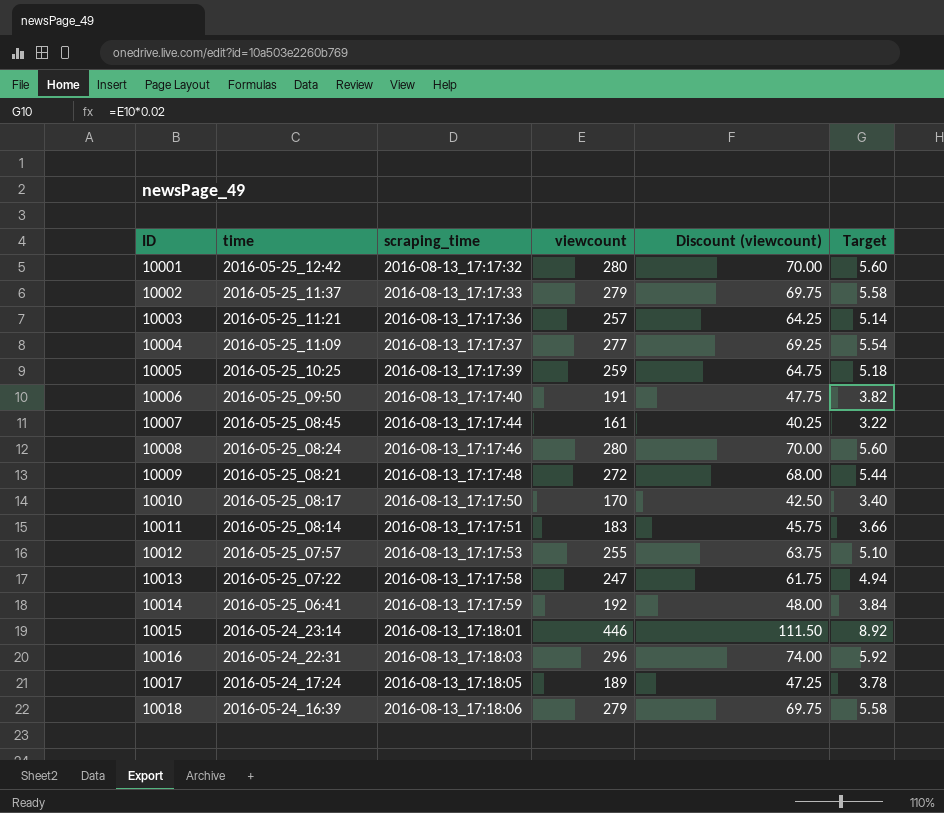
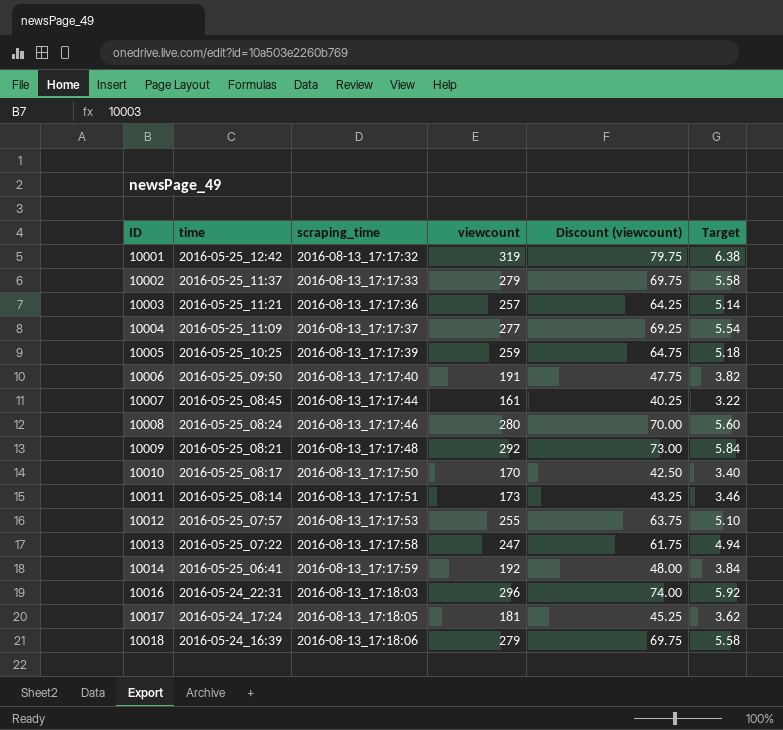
row 10015: 2016-05-24_23:14 | 2016-08-13_17:18:01 | 446 | 111.50 | 8.92 -> none
10001 | viewcount: 280 -> 319
10001 | Discount (viewcount): 70.00 -> 79.75
10001 | Target: 5.60 -> 6.38
10009 | viewcount: 272 -> 292
10009 | Discount (viewcount): 68.00 -> 73.00
10009 | Target: 5.44 -> 5.84
10011 | viewcount: 183 -> 173
10011 | Discount (viewcount): 45.75 -> 43.25
10011 | Target: 3.66 -> 3.46
10017 | viewcount: 189 -> 181
10017 | Discount (viewcount): 47.25 -> 45.25
10017 | Target: 3.78 -> 3.62

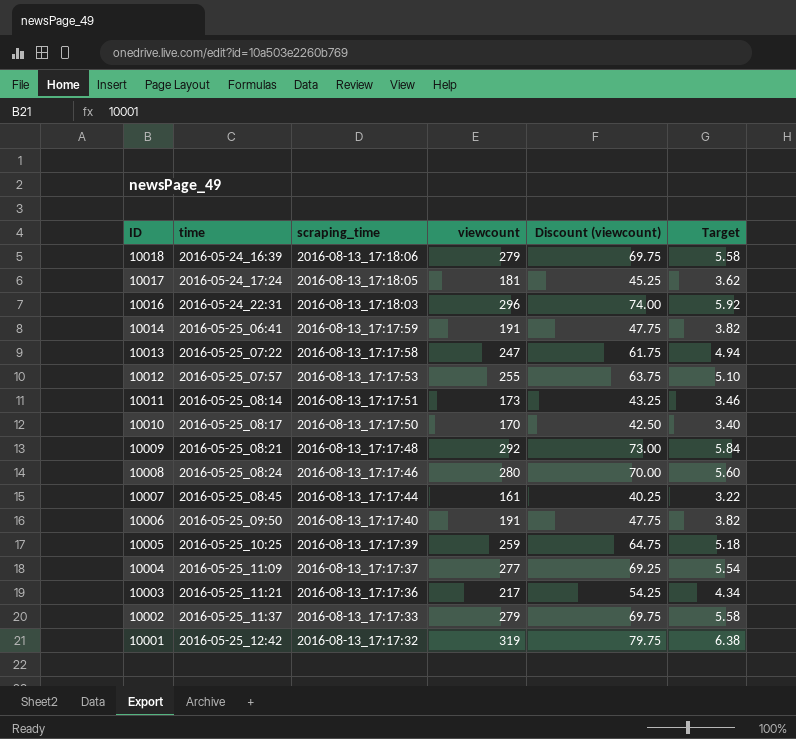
row order: ID ascending -> ID descending
10014 | viewcount: 192 -> 191
10014 | Discount (viewcount): 48.00 -> 47.75
10014 | Target: 3.84 -> 3.82
10003 | viewcount: 257 -> 217
10003 | Discount (viewcount): 64.25 -> 54.25
10003 | Target: 5.14 -> 4.34

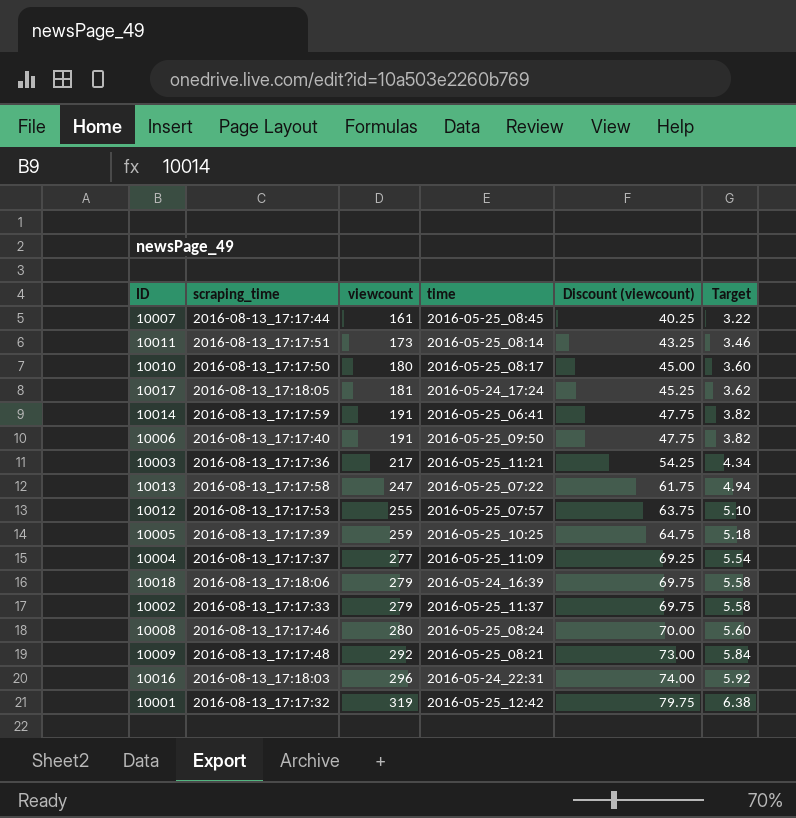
row order: ID descending -> viewcount ascending
column time | position: 2 -> 4
10010 | viewcount: 170 -> 180
10010 | Discount (viewcount): 42.50 -> 45.00
10010 | Target: 3.40 -> 3.60

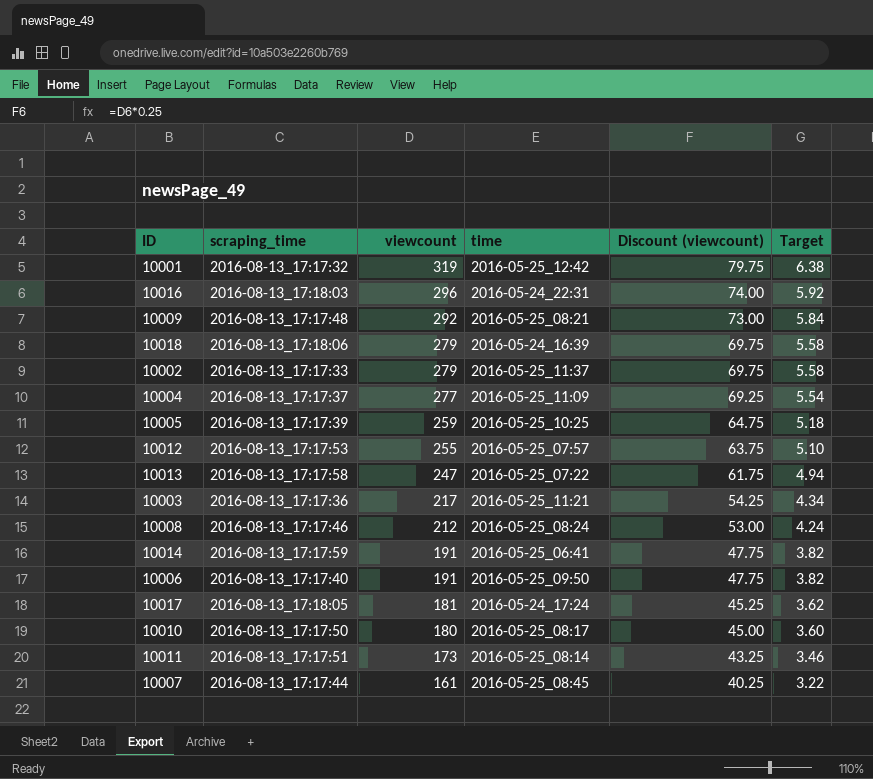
row order: viewcount ascending -> viewcount descending
10008 | viewcount: 280 -> 212
10008 | Discount (viewcount): 70.00 -> 53.00
10008 | Target: 5.60 -> 4.24

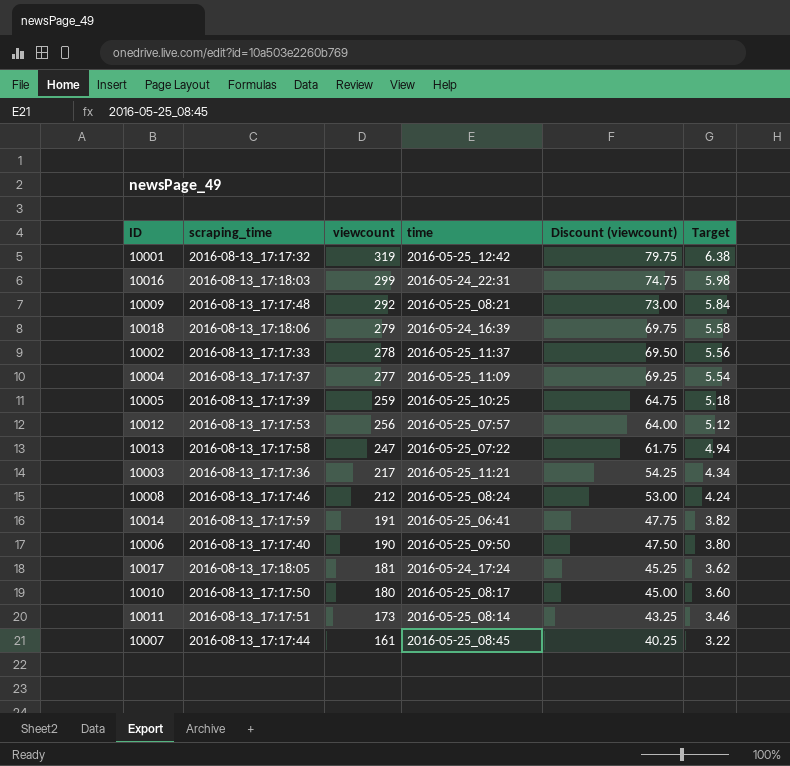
10016 | viewcount: 296 -> 299
10016 | Discount (viewcount): 74.00 -> 74.75
10016 | Target: 5.92 -> 5.98
10002 | viewcount: 279 -> 278
10002 | Discount (viewcount): 69.75 -> 69.50
10002 | Target: 5.58 -> 5.56
10012 | viewcount: 255 -> 256
10012 | Discount (viewcount): 63.75 -> 64.00
10012 | Target: 5.10 -> 5.12
10006 | viewcount: 191 -> 190
10006 | Discount (viewcount): 47.75 -> 47.50
10006 | Target: 3.82 -> 3.80

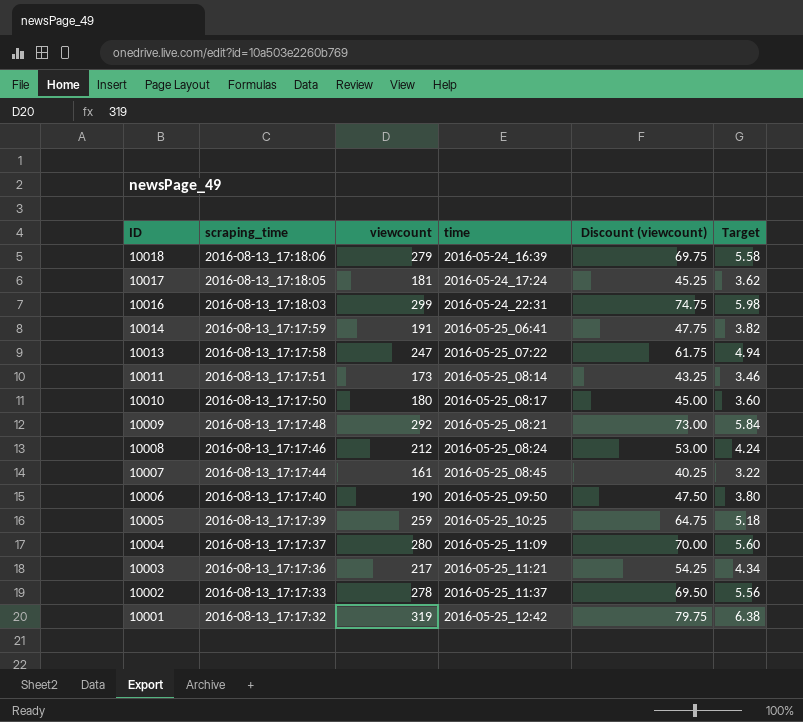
row order: viewcount descending -> ID descending
row 10012: 2016-08-13_17:17:53 | 256 | 2016-05-25_07:57 | 64.00 | 5.12 -> none
10004 | viewcount: 277 -> 280
10004 | Discount (viewcount): 69.25 -> 70.00
10004 | Target: 5.54 -> 5.60

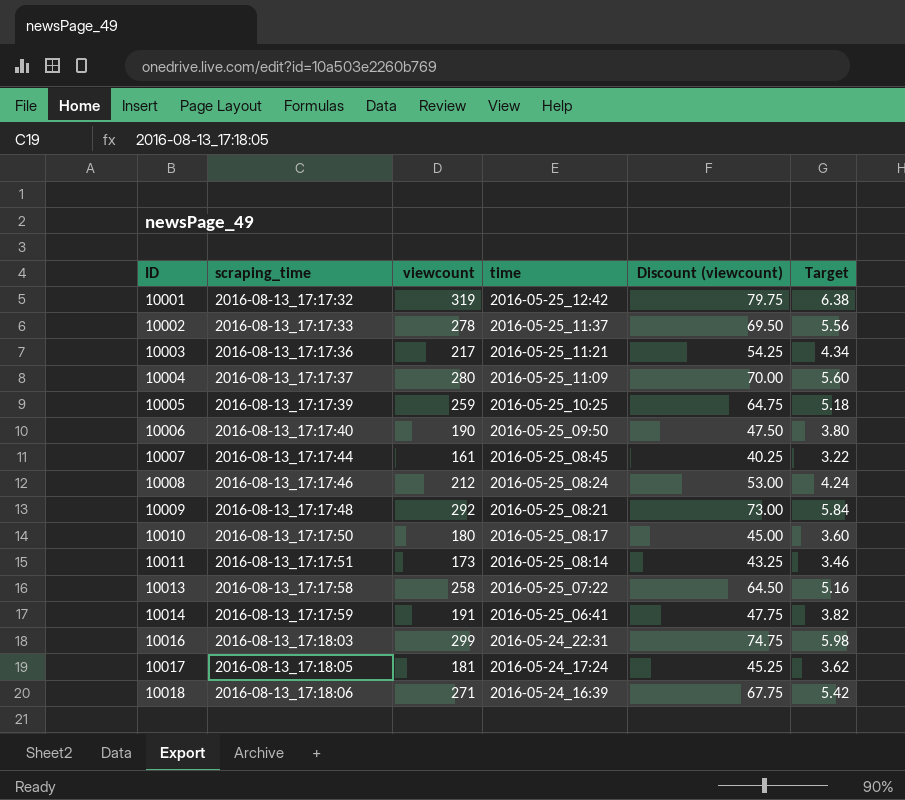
row order: ID descending -> ID ascending
10013 | viewcount: 247 -> 258
10013 | Discount (viewcount): 61.75 -> 64.50
10013 | Target: 4.94 -> 5.16
10018 | viewcount: 279 -> 271
10018 | Discount (viewcount): 69.75 -> 67.75
10018 | Target: 5.58 -> 5.42

